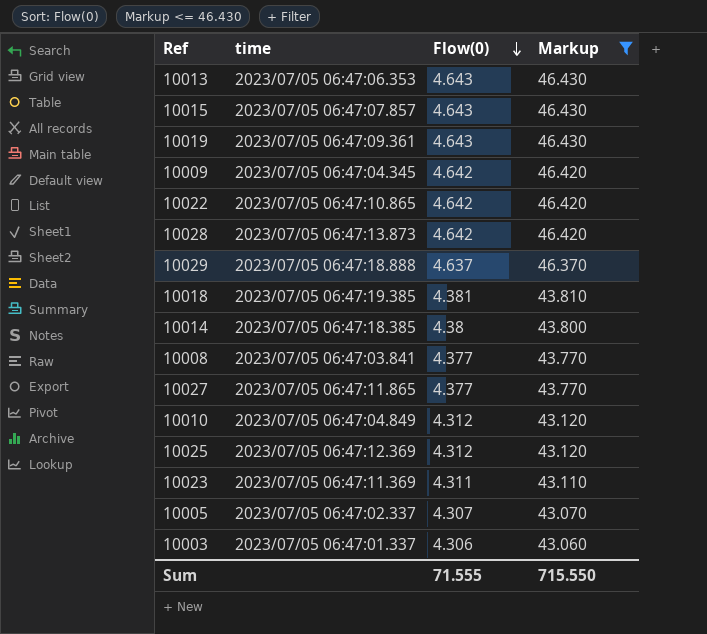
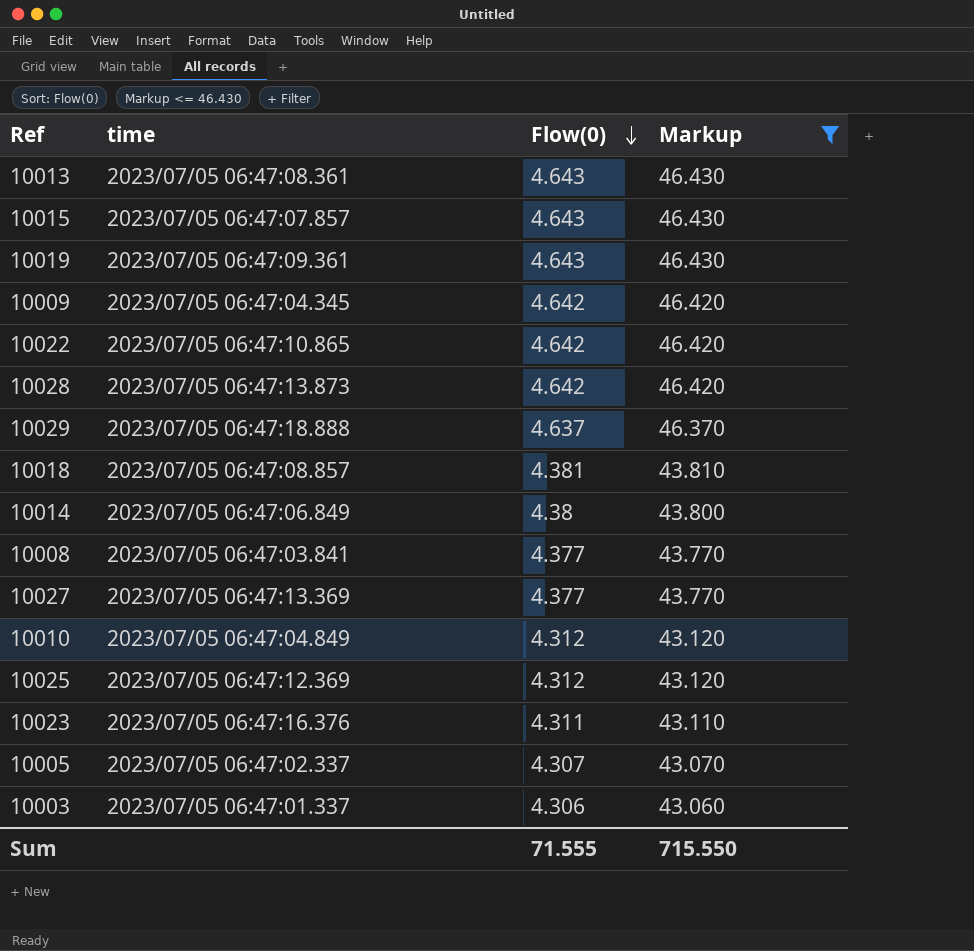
10013 | time: 2023/07/05 06:47:06.353 -> 2023/07/05 06:47:08.361
10018 | time: 2023/07/05 06:47:19.385 -> 2023/07/05 06:47:08.857
10014 | time: 2023/07/05 06:47:18.385 -> 2023/07/05 06:47:06.849
10027 | time: 2023/07/05 06:47:11.865 -> 2023/07/05 06:47:13.369
10023 | time: 2023/07/05 06:47:11.369 -> 2023/07/05 06:47:16.376

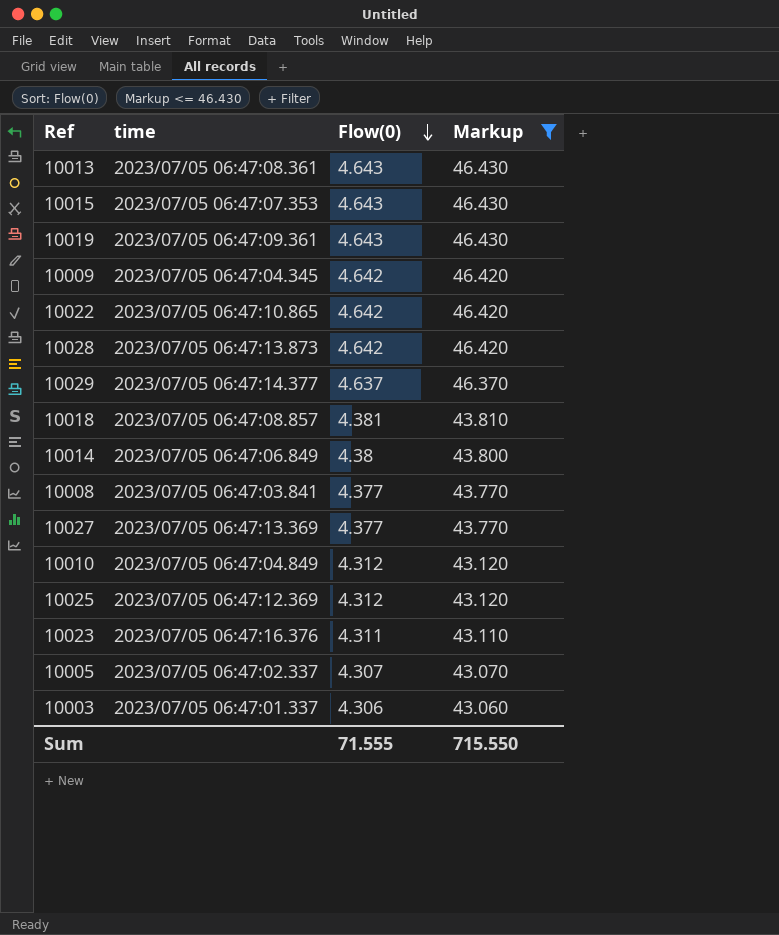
10015 | time: 2023/07/05 06:47:07.857 -> 2023/07/05 06:47:07.353
10029 | time: 2023/07/05 06:47:18.888 -> 2023/07/05 06:47:14.377

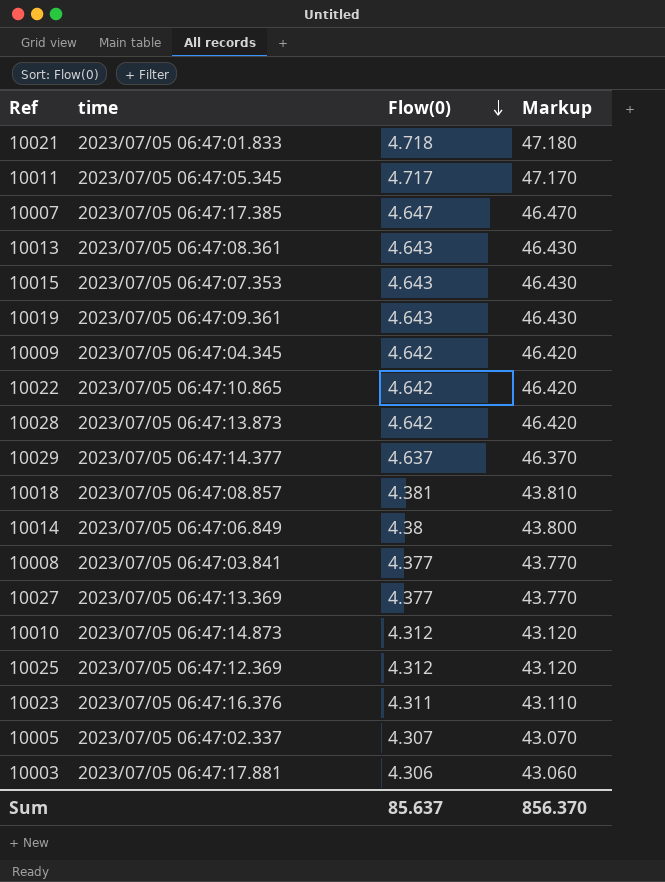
filter: Markup <= 46.430 -> none
10010 | time: 2023/07/05 06:47:04.849 -> 2023/07/05 06:47:14.873
10003 | time: 2023/07/05 06:47:01.337 -> 2023/07/05 06:47:17.881
Sum | Flow(0): 71.555 -> 85.637
Sum | Markup: 715.550 -> 856.370

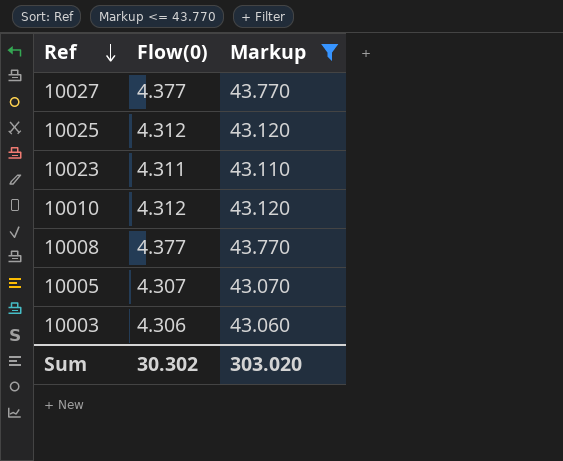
filter: none -> Markup <= 43.770
row order: Flow(0) descending -> Ref descending
column time | position: 2 -> none
Sum | Flow(0): 85.637 -> 30.302
Sum | Markup: 856.370 -> 303.020

